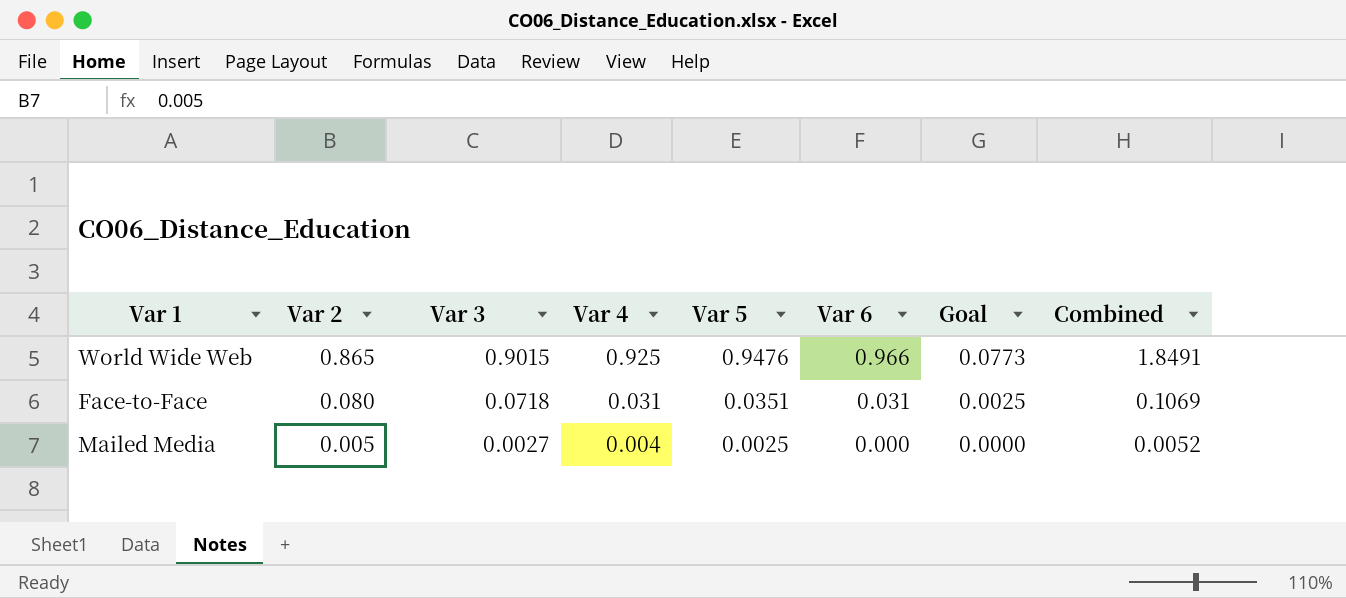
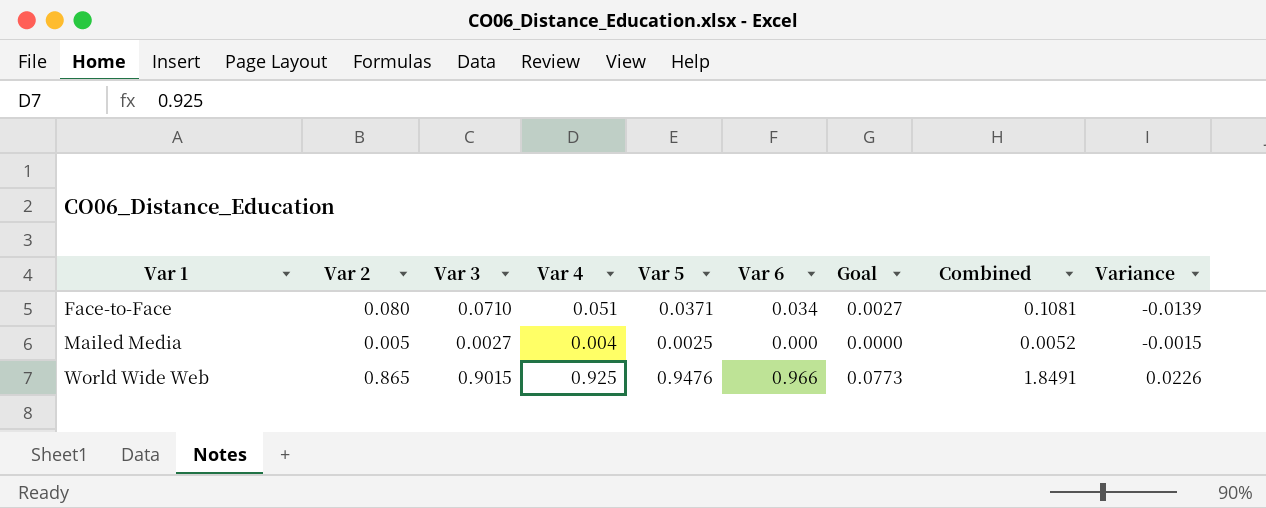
row order: Var 2 descending -> Var 1 ascending
column Variance | formula: none -> [Var 5] - [Var 4]
Face-to-Face | Var 3: 0.0718 -> 0.0710
Face-to-Face | Var 4: 0.031 -> 0.051
Face-to-Face | Var 5: 0.0351 -> 0.0371
Face-to-Face | Var 6: 0.031 -> 0.034
Face-to-Face | Goal: 0.0025 -> 0.0027
Face-to-Face | Combined: 0.1069 -> 0.1081

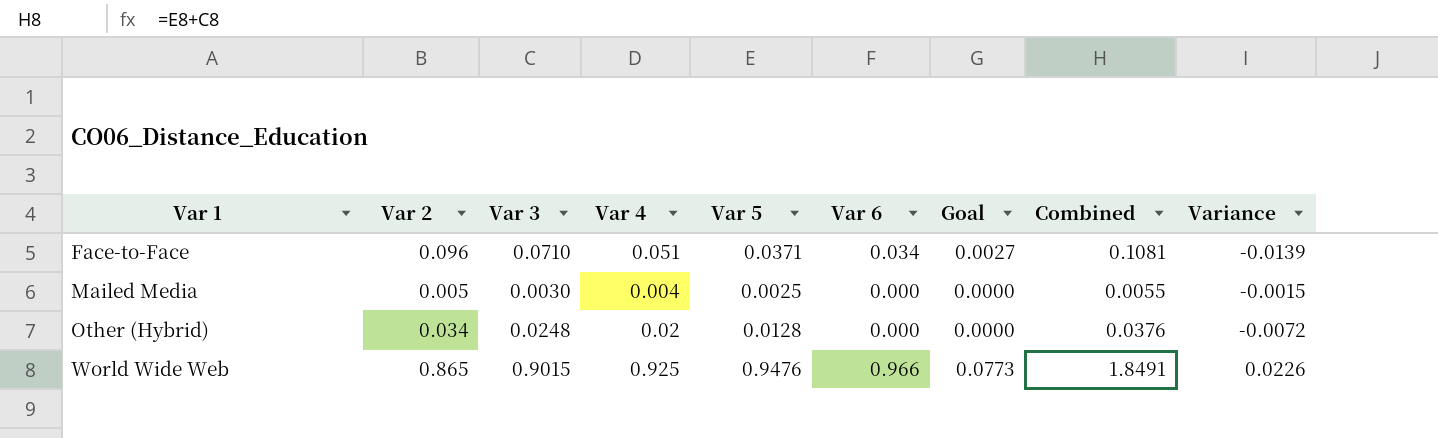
Face-to-Face | Var 2: 0.080 -> 0.096
Mailed Media | Var 3: 0.0027 -> 0.0030
Mailed Media | Combined: 0.0052 -> 0.0055
row Other (Hybrid): none -> 0.034 | 0.0248 | 0.02 | 0.0128 | 0.000 | 0.0000 | 0.0376 | -0.0072

